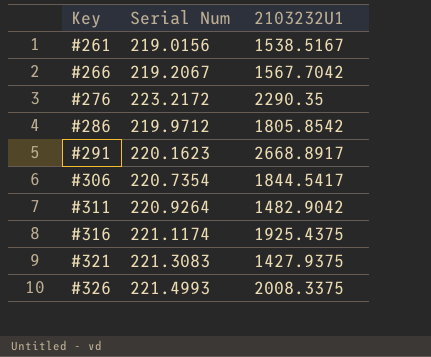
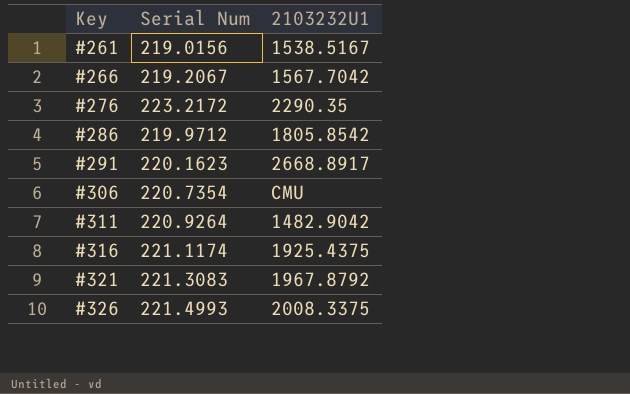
#306 | 2103232U1: 1844.5417 -> CMU
#321 | 2103232U1: 1427.9375 -> 1967.8792

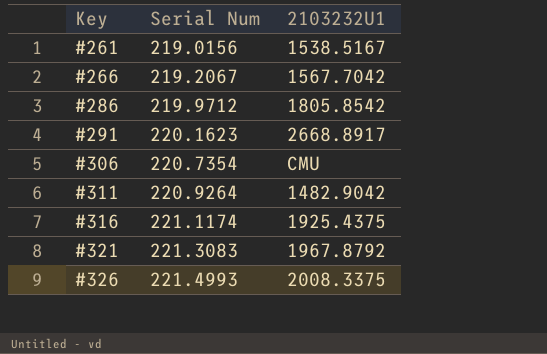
row #276: 223.2172 | 2290.35 -> none

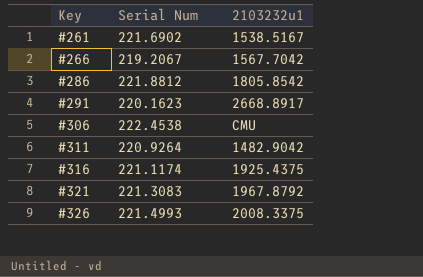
column name: 2103232U1 -> 2103232u1
#261 | Serial Num: 219.0156 -> 221.6902
#286 | Serial Num: 219.9712 -> 221.8812
#306 | Serial Num: 220.7354 -> 222.4538

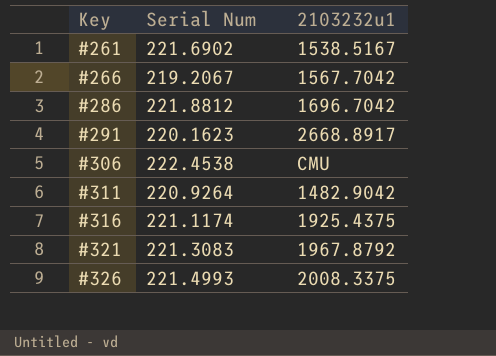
#286 | 2103232u1: 1805.8542 -> 1696.7042

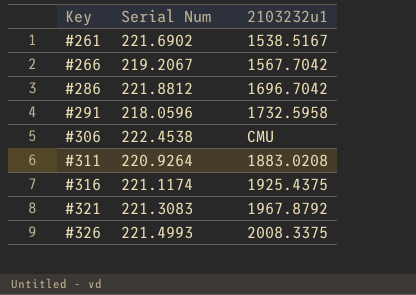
#291 | Serial Num: 220.1623 -> 218.0596
#291 | 2103232u1: 2668.8917 -> 1732.5958
#311 | 2103232u1: 1482.9042 -> 1883.0208

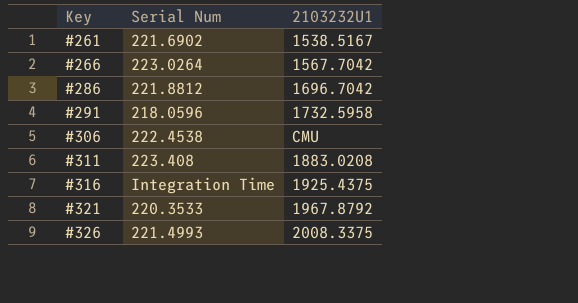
column name: 2103232u1 -> 2103232U1
#266 | Serial Num: 219.2067 -> 223.0264
#311 | Serial Num: 220.9264 -> 223.408
#316 | Serial Num: 221.1174 -> Integration Time
#321 | Serial Num: 221.3083 -> 220.3533

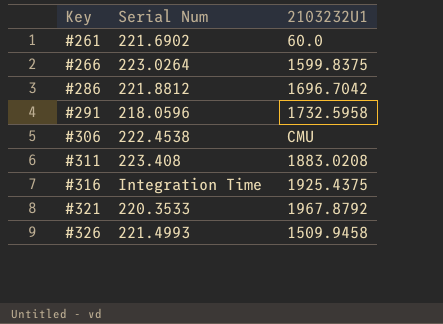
#261 | 2103232U1: 1538.5167 -> 60.0
#266 | 2103232U1: 1567.7042 -> 1599.8375
#326 | 2103232U1: 2008.3375 -> 1509.9458

